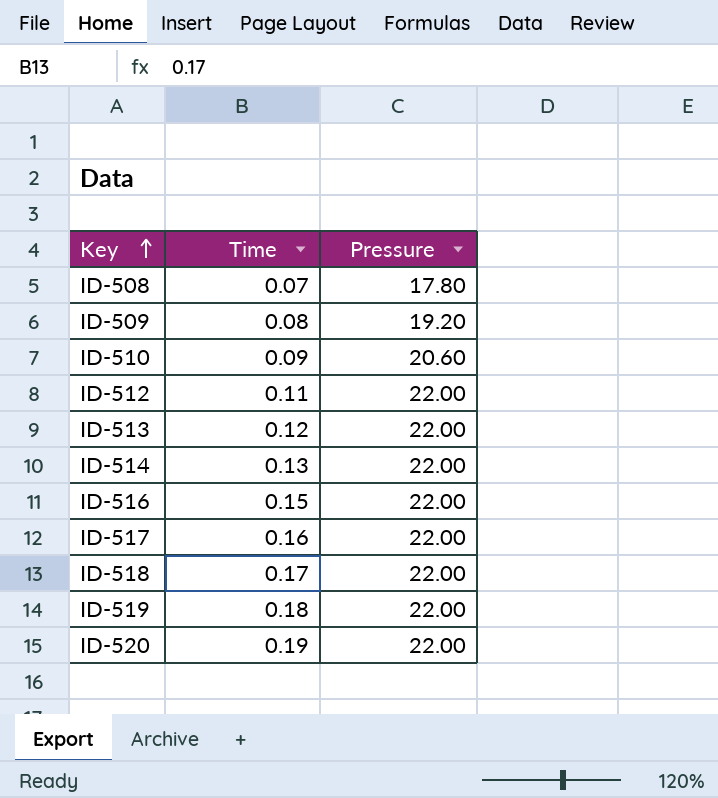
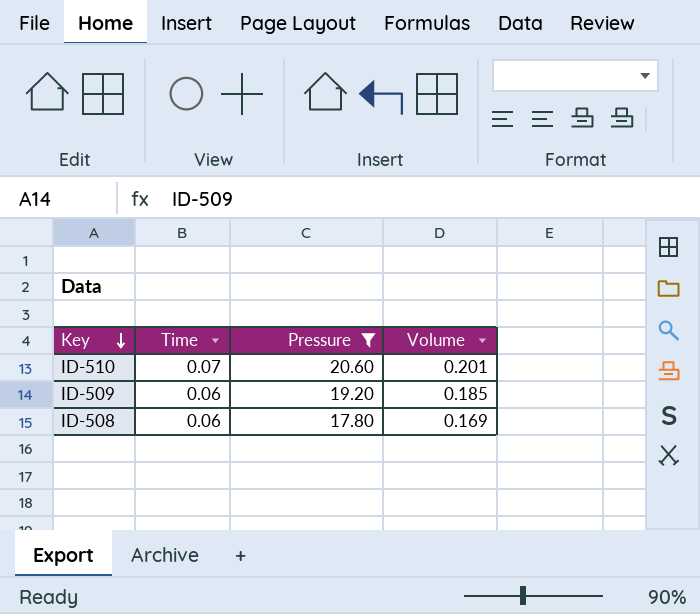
filter: none -> Pressure != 22.00
row order: Key ascending -> Key descending
column Volume | position: none -> 4
ID-510 | Time: 0.09 -> 0.07
ID-509 | Time: 0.08 -> 0.06
ID-508 | Time: 0.07 -> 0.06

